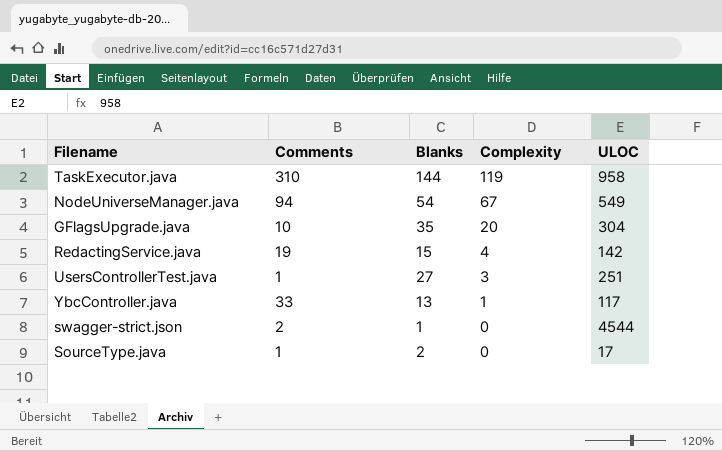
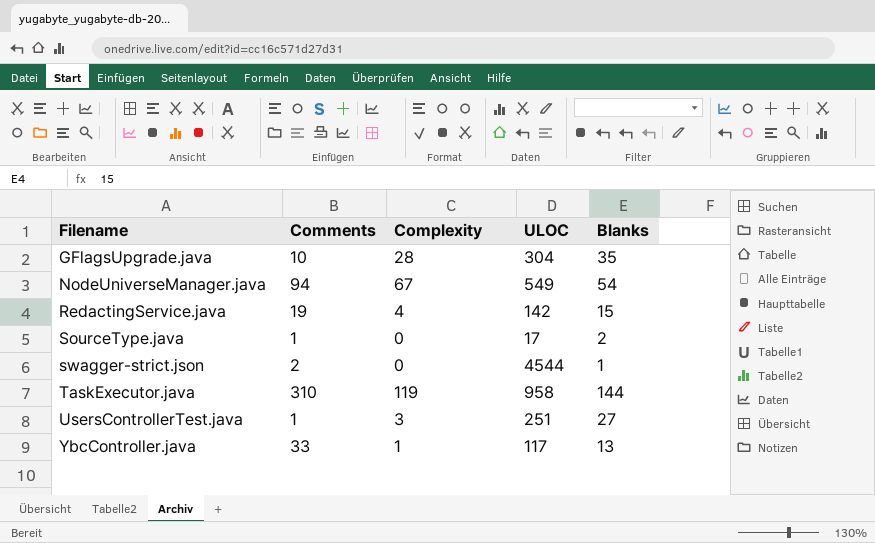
row order: Complexity descending -> Filename ascending
column Blanks | position: 3 -> 5
GFlagsUpgrade.java | Complexity: 20 -> 28

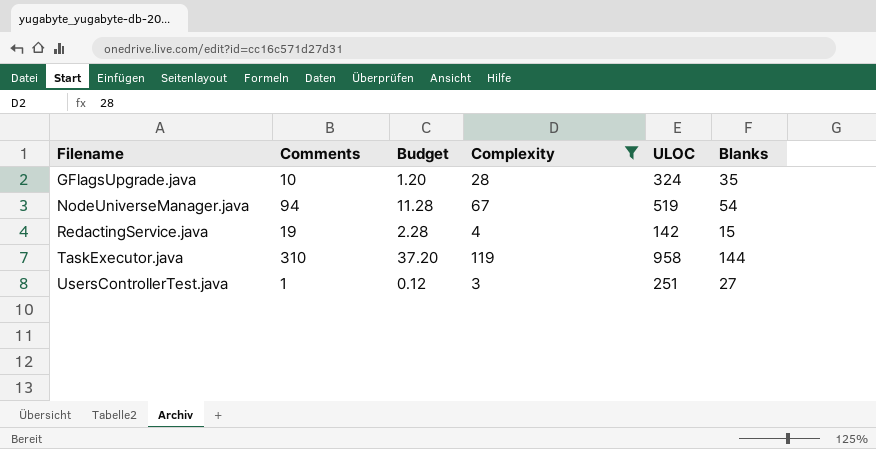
filter: none -> Complexity >= 3
column Budget | formula: none -> [Comments] * 0.12
GFlagsUpgrade.java | ULOC: 304 -> 324
NodeUniverseManager.java | ULOC: 549 -> 519

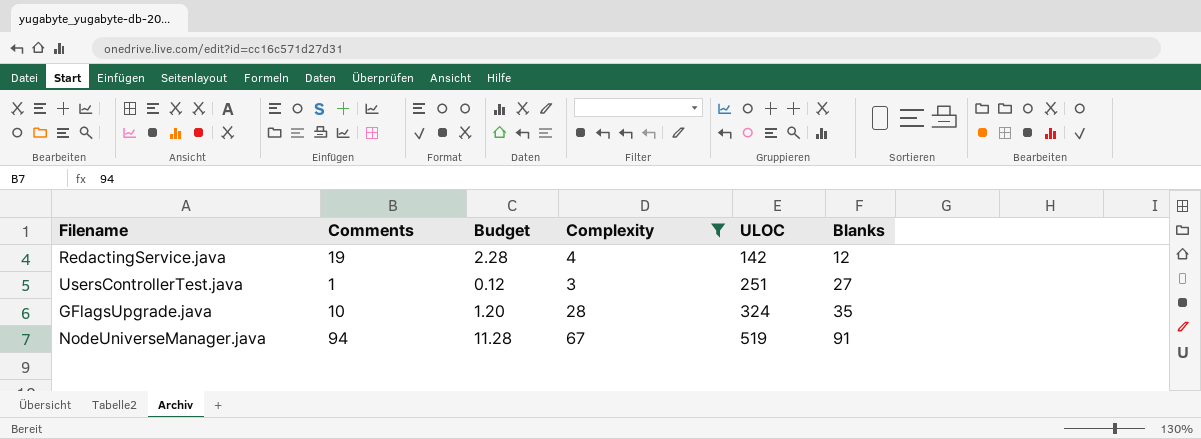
row order: Filename ascending -> ULOC ascending
row TaskExecutor.java: 310 | 37.20 | 119 | 958 | 144 -> none
RedactingService.java | Blanks: 15 -> 12
NodeUniverseManager.java | Blanks: 54 -> 91

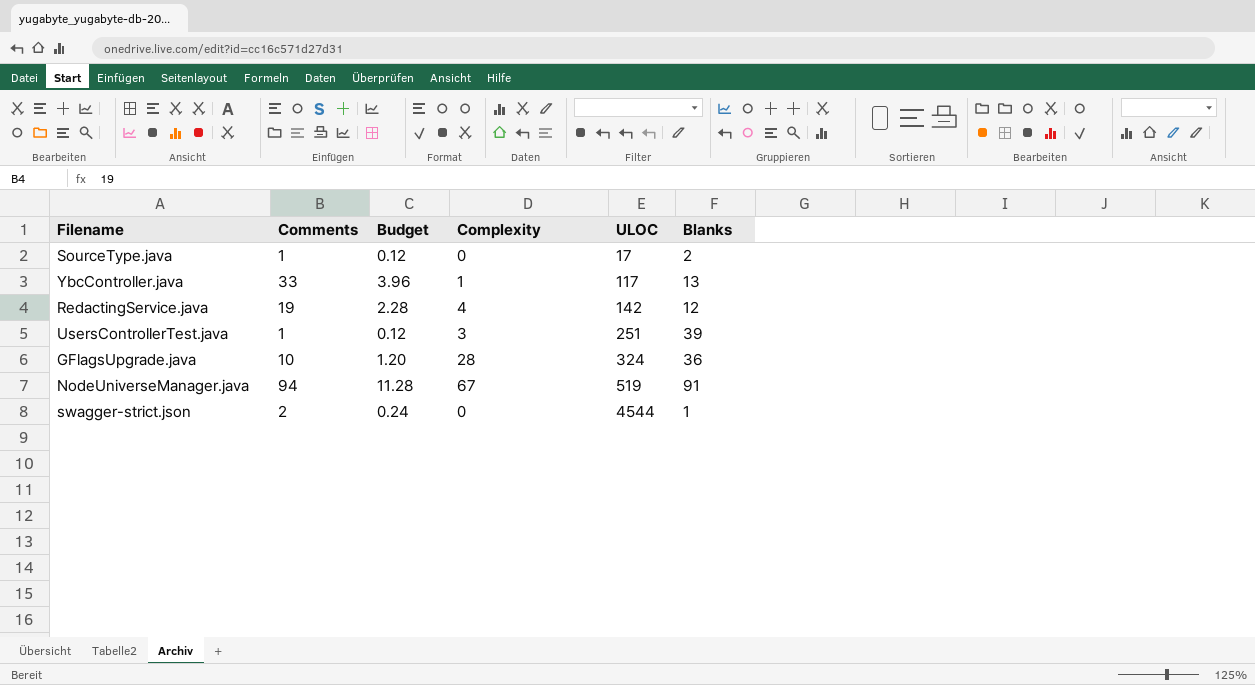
filter: Complexity >= 3 -> none
UsersControllerTest.java | Blanks: 27 -> 39
GFlagsUpgrade.java | Blanks: 35 -> 36

